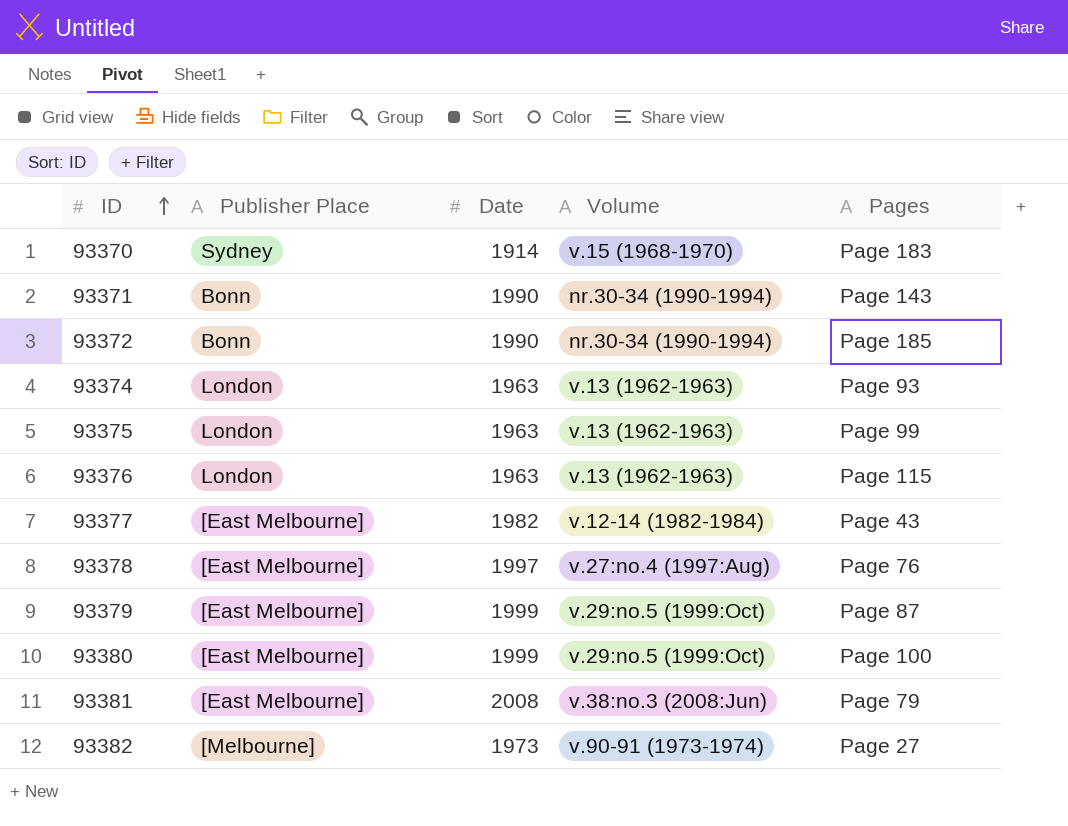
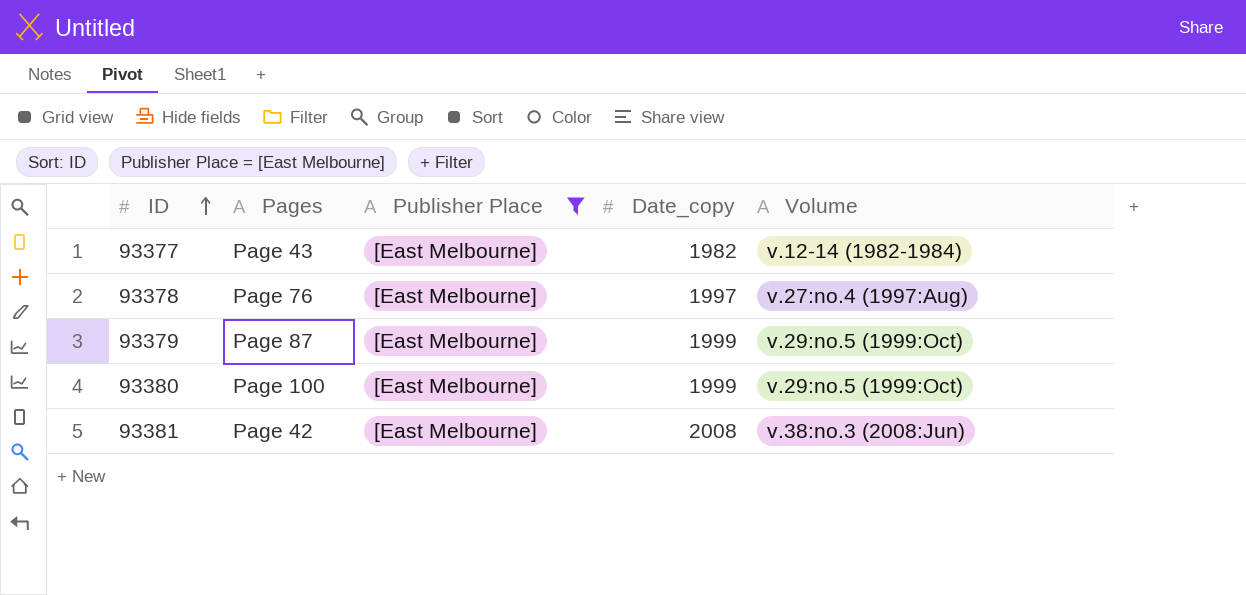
filter: none -> Publisher Place = [East Melbourne]
column Pages | position: 5 -> 2
column name: Date -> Date_copy
93381 | Pages: Page 79 -> Page 42

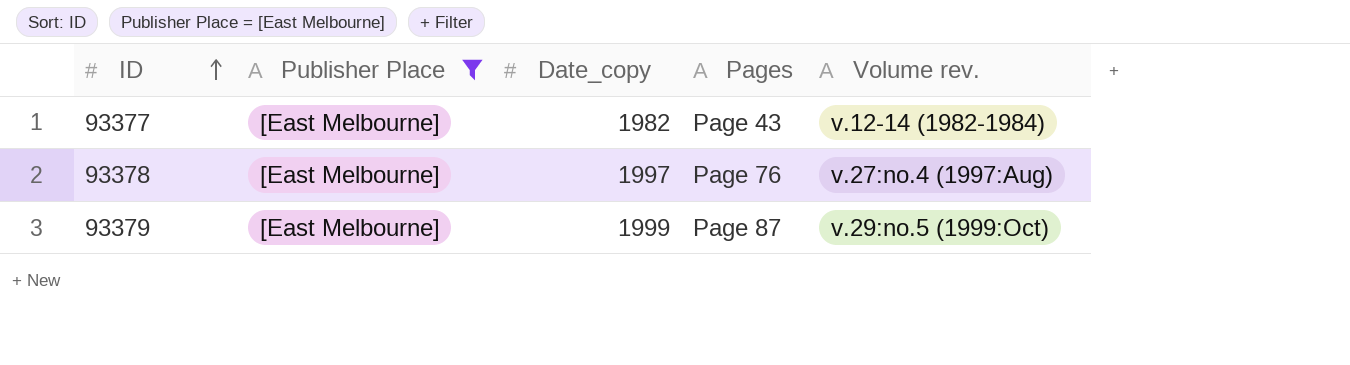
column Pages | position: 2 -> 4
column name: Volume -> Volume rev.
row 93380: Page 100 | [East Melbourne] | 1999 | v.29:no.5 (1999:Oct) -> none
row 93381: Page 42 | [East Melbourne] | 2008 | v.38:no.3 (2008:Jun) -> none

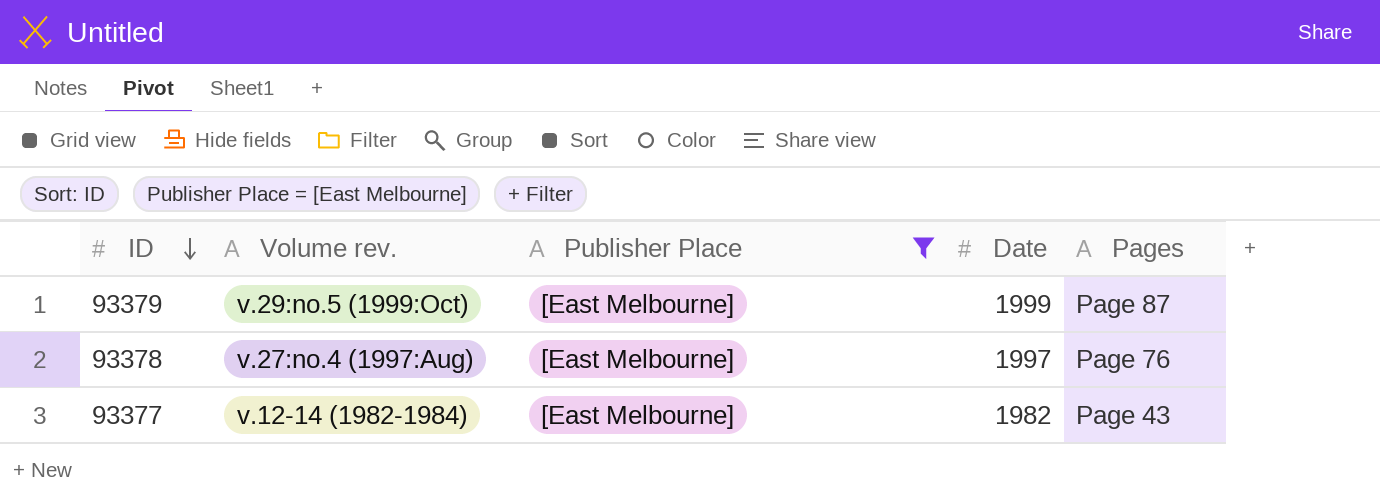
row order: ID ascending -> ID descending
column Volume rev. | position: 5 -> 2
column name: Date_copy -> Date

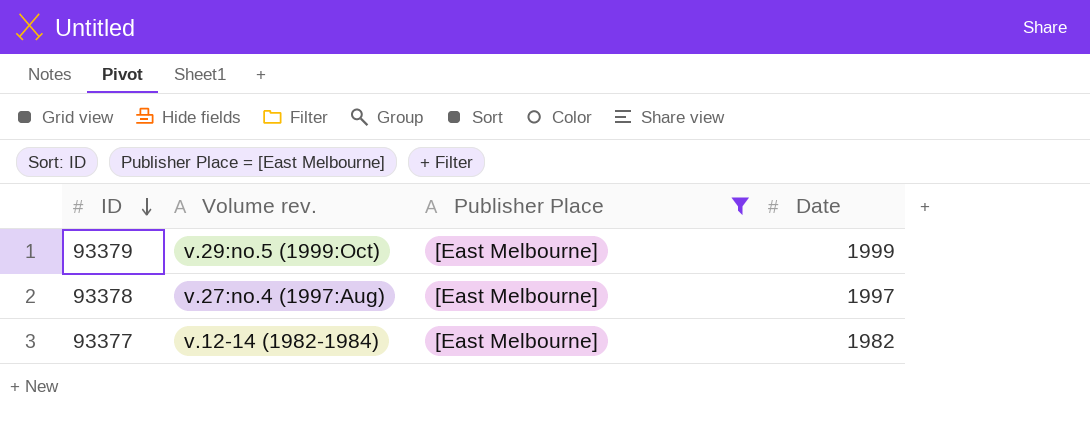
column Pages | position: 5 -> none

